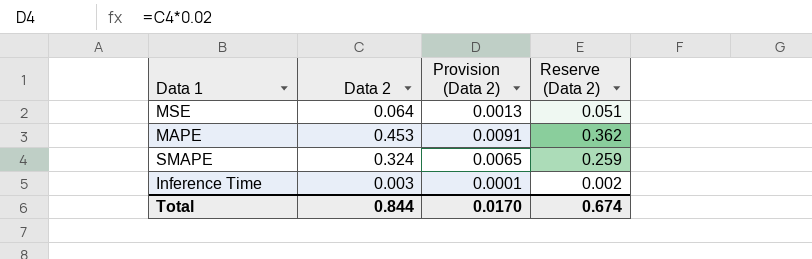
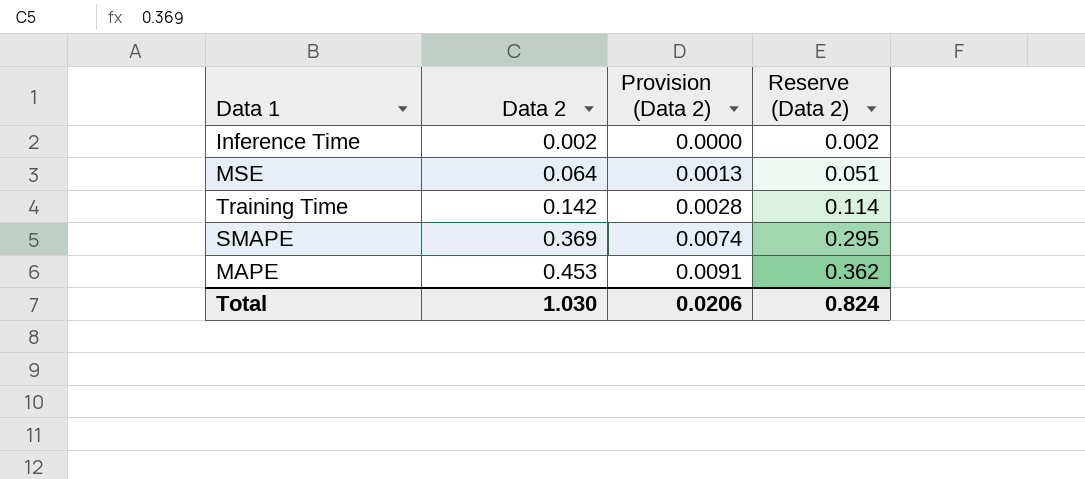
row order: none -> Data 2 ascending
Inference Time | Data 2: 0.003 -> 0.002
Inference Time | Provision (Data 2): 0.0001 -> 0.0000
row Training Time: none -> 0.142 | 0.0028 | 0.114
SMAPE | Data 2: 0.324 -> 0.369
SMAPE | Provision (Data 2): 0.0065 -> 0.0074
SMAPE | Reserve (Data 2): 0.259 -> 0.295
Total | Data 2: 0.844 -> 1.030
Total | Provision (Data 2): 0.0170 -> 0.0206
Total | Reserve (Data 2): 0.674 -> 0.824

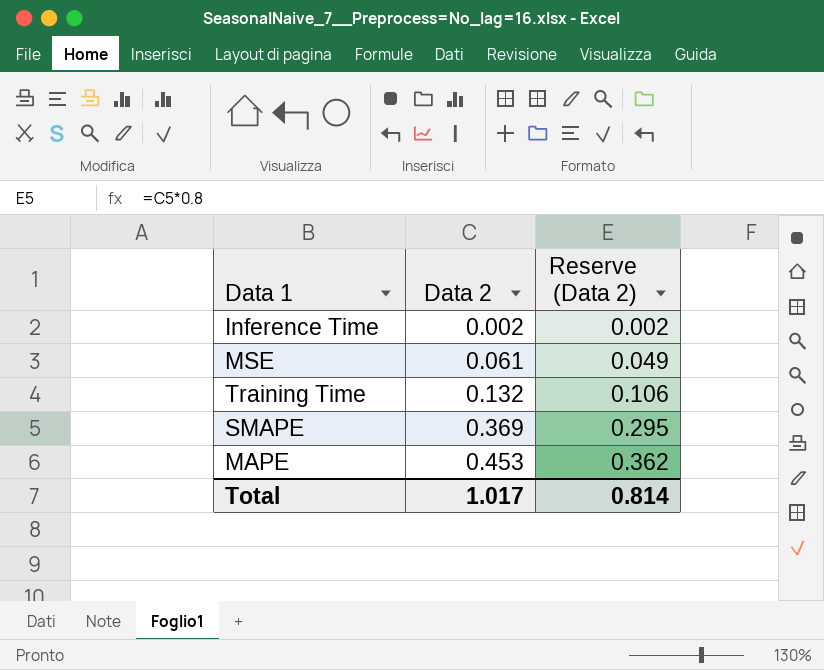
column Provision (Data 2) | formula: [Data 2] * 0.02 -> none
MSE | Data 2: 0.064 -> 0.061
MSE | Reserve (Data 2): 0.051 -> 0.049
Training Time | Data 2: 0.142 -> 0.132
Training Time | Reserve (Data 2): 0.114 -> 0.106
Total | Data 2: 1.030 -> 1.017
Total | Reserve (Data 2): 0.824 -> 0.814

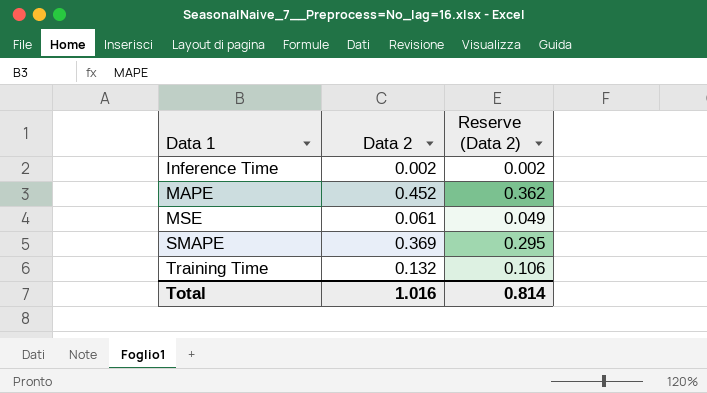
row order: Data 2 ascending -> Data 1 ascending
MAPE | Data 2: 0.453 -> 0.452
Total | Data 2: 1.017 -> 1.016

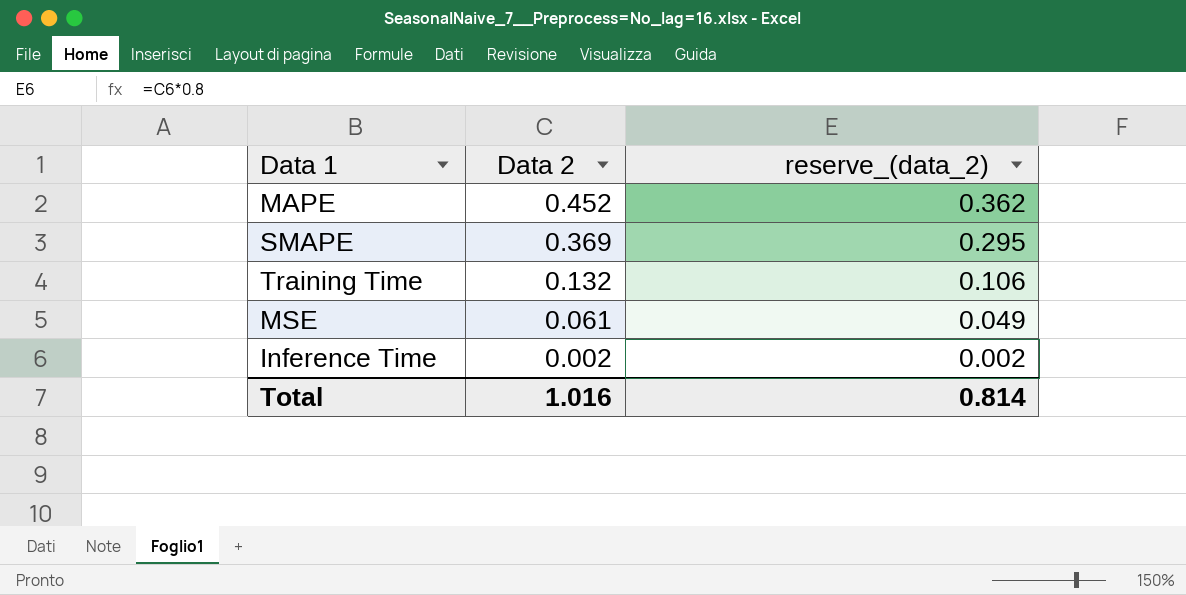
row order: Data 1 ascending -> Data 2 descending
column name: Reserve (Data 2) -> reserve_(data_2)

